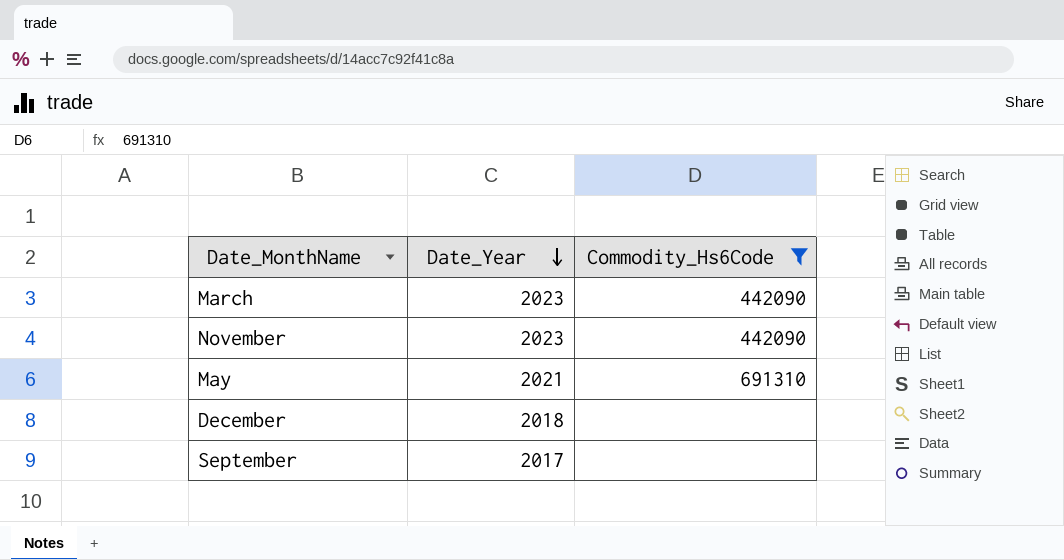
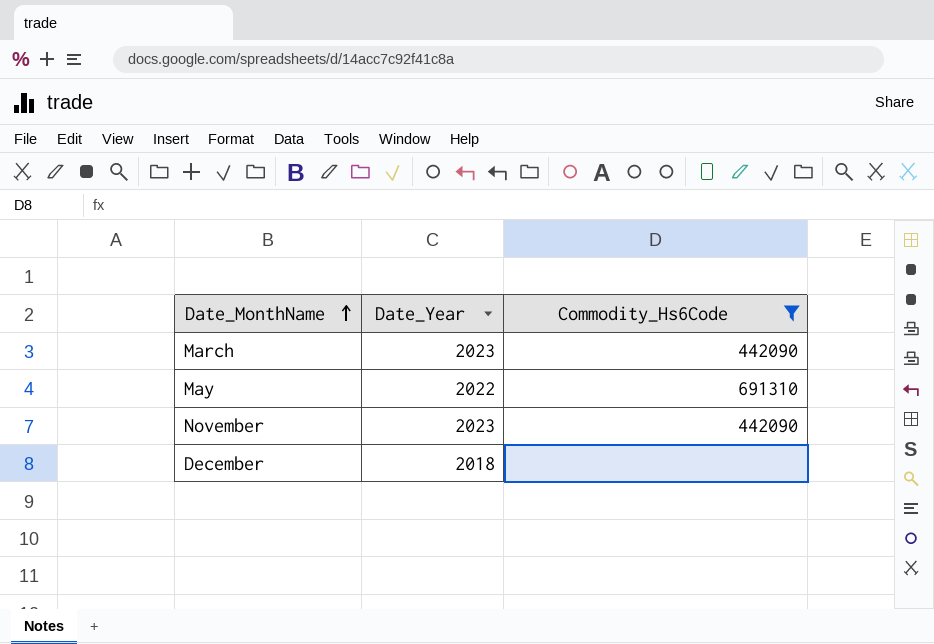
row order: Date_Year descending -> Date_MonthName ascending
row September: 2017 | none -> none
May | Date_Year: 2021 -> 2022

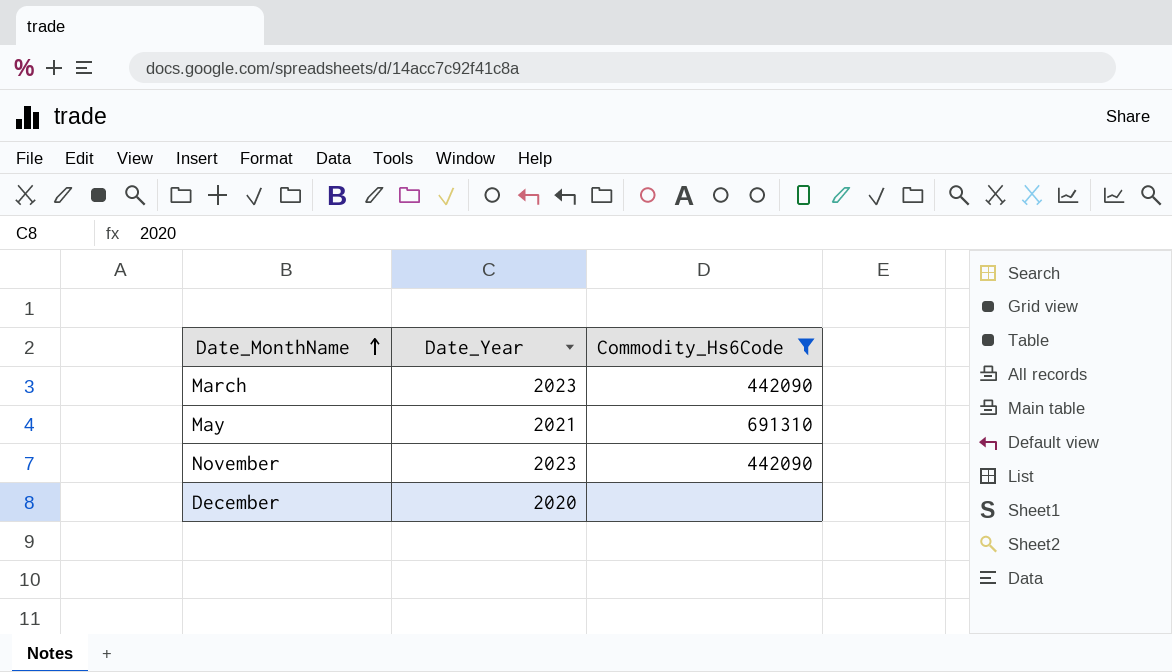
May | Date_Year: 2022 -> 2021
December | Date_Year: 2018 -> 2020

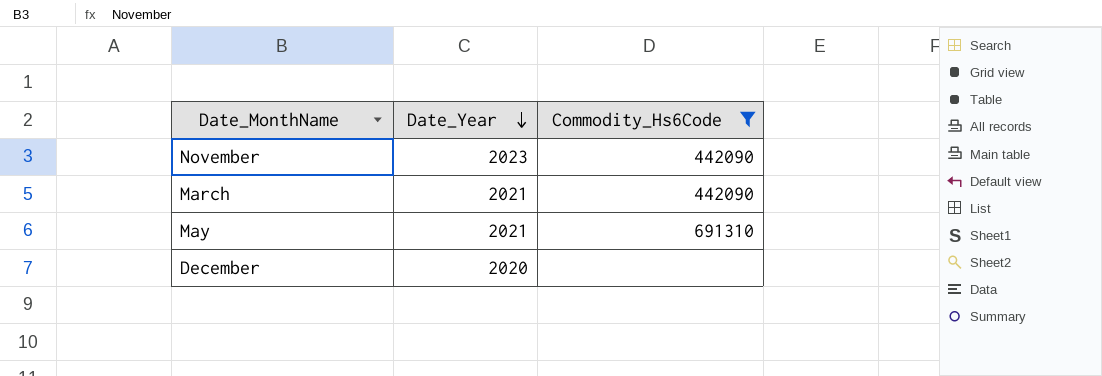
row order: Date_MonthName ascending -> Date_Year descending
March | Date_Year: 2023 -> 2021

